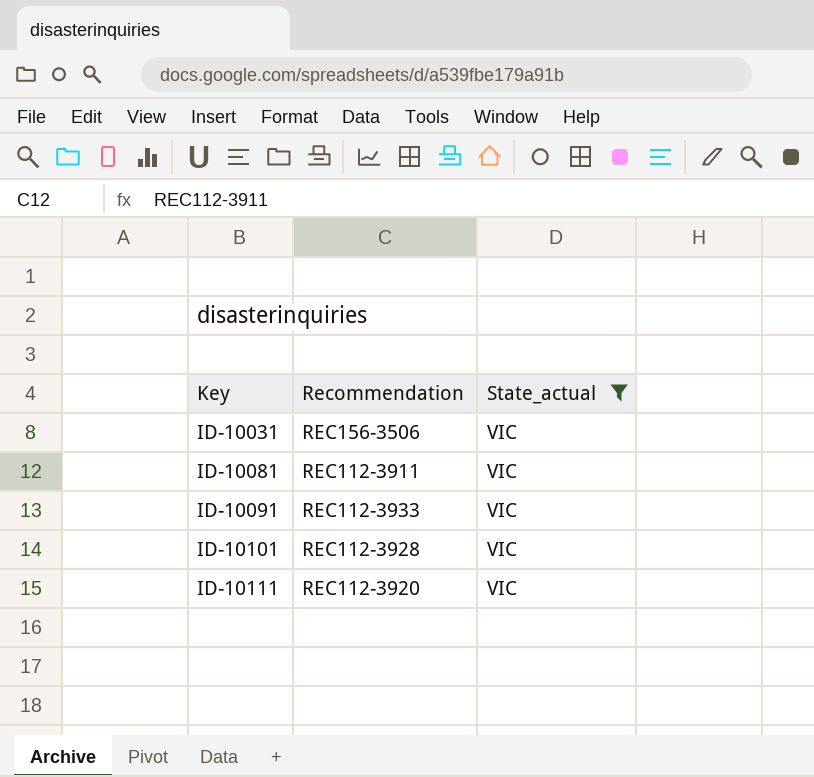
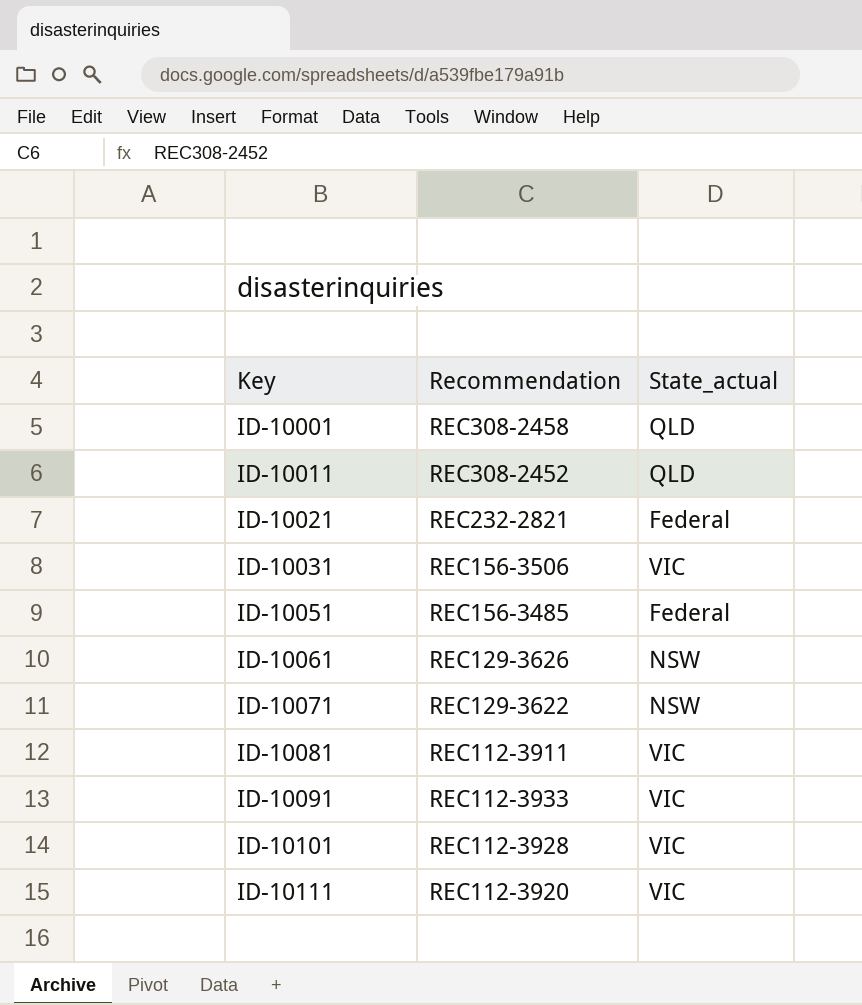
filter: State_actual = VIC -> none

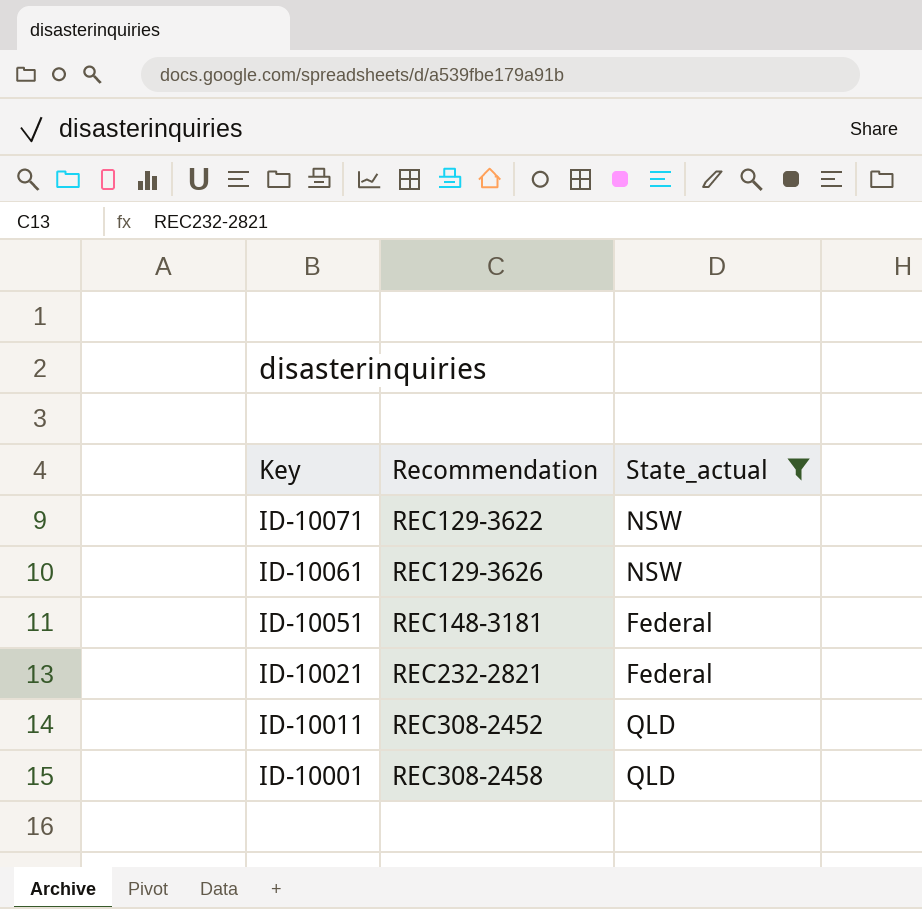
filter: none -> State_actual != VIC
row order: Key ascending -> Key descending
ID-10051 | Recommendation: REC156-3485 -> REC148-3181

